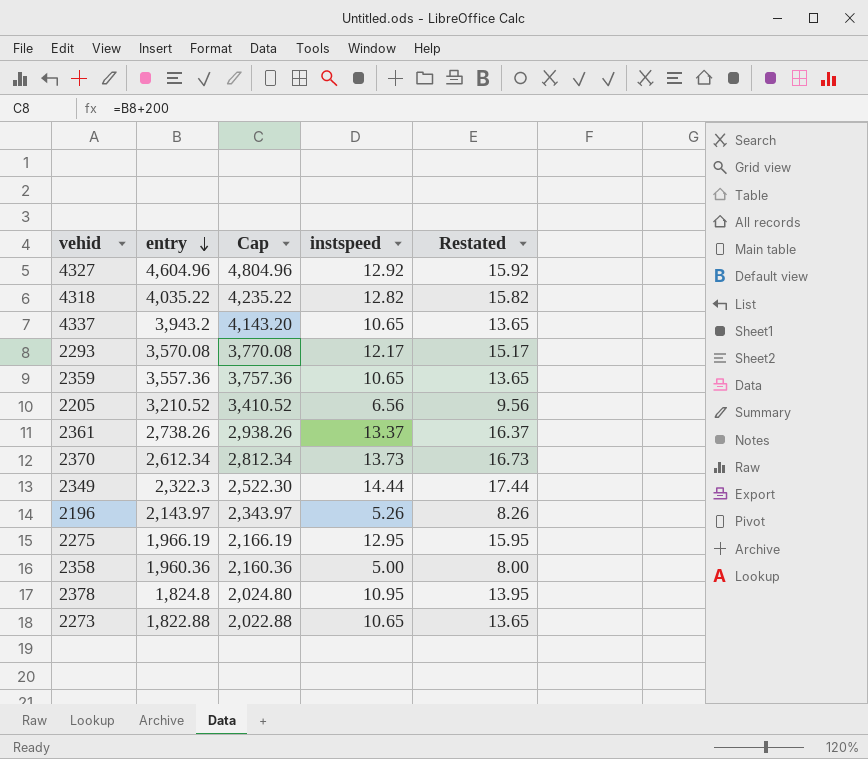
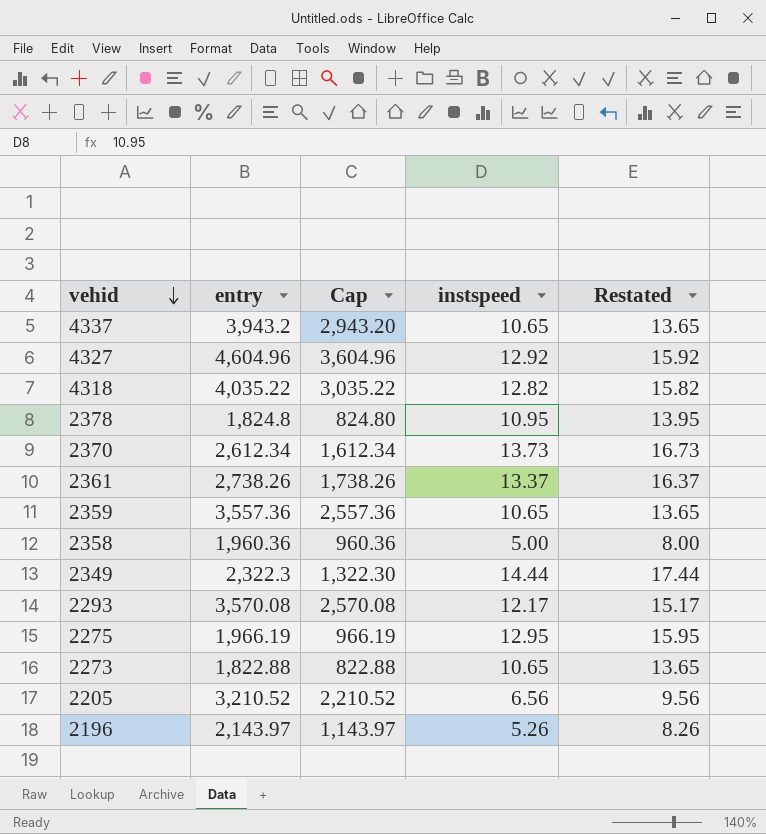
row order: entry descending -> vehid descending
column Cap | formula: [entry] + 200 -> [entry] - 1000

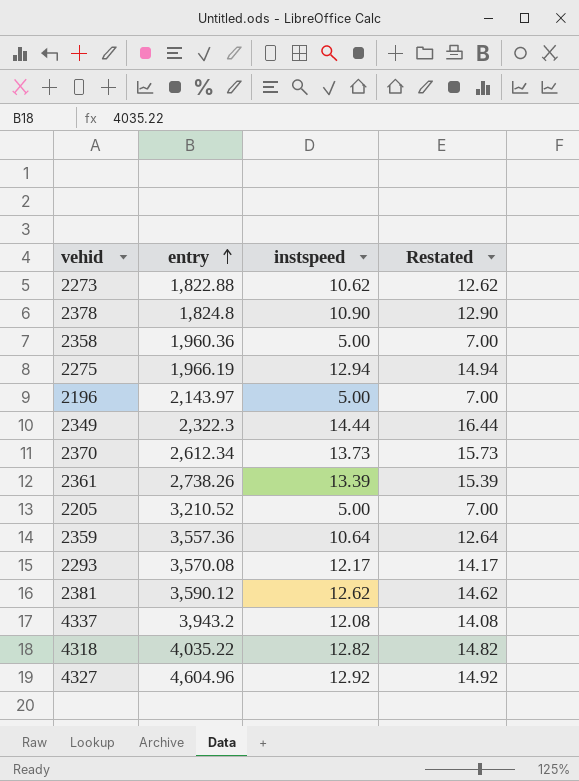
row order: vehid descending -> entry ascending
column Cap | formula: [entry] - 1000 -> none
column Restated | formula: [instspeed] + 3 -> [instspeed] + 2
2273 | instspeed: 10.65 -> 10.62
2378 | instspeed: 10.95 -> 10.90
2275 | instspeed: 12.95 -> 12.94
2196 | instspeed: 5.26 -> 5.00
2361 | instspeed: 13.37 -> 13.39
2205 | instspeed: 6.56 -> 5.00
2359 | instspeed: 10.65 -> 10.64
row 2381: none -> 3,590.12 | 12.62 | 14.62
4337 | instspeed: 10.65 -> 12.08

